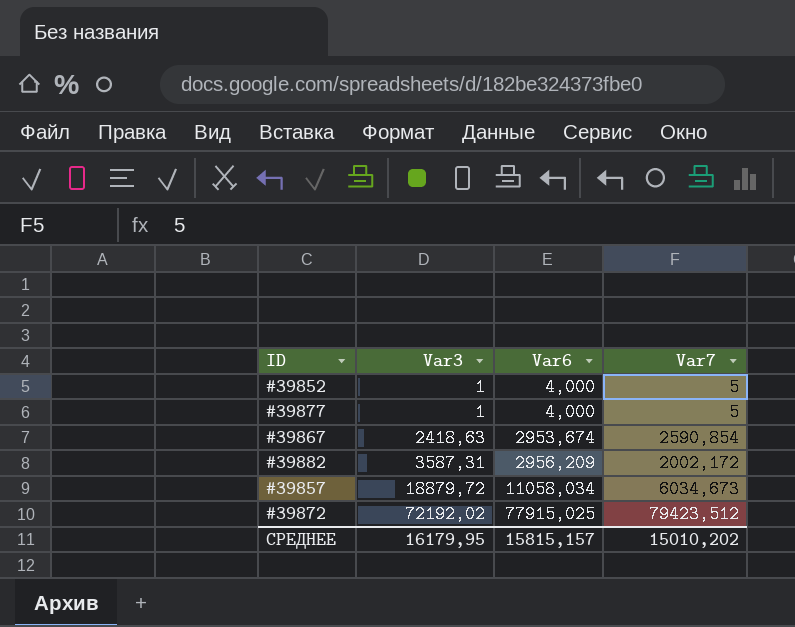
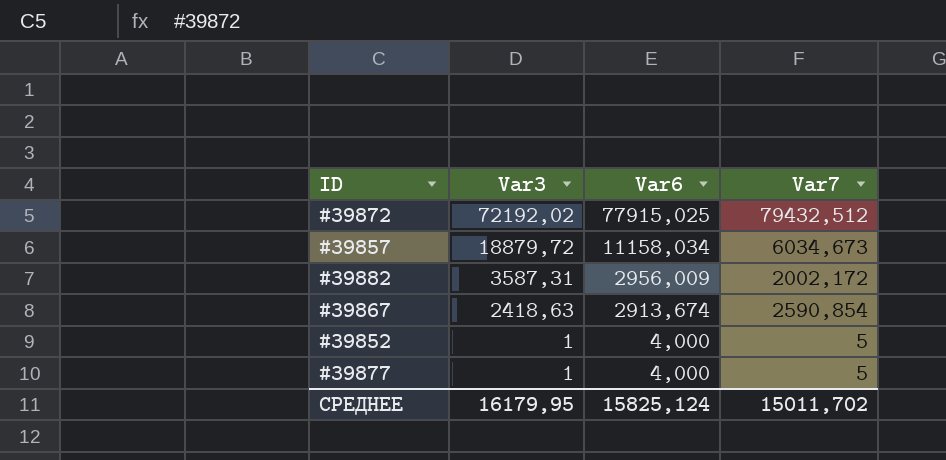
row order: Var3 ascending -> Var3 descending
#39872 | Var7: 79423,512 -> 79432,512
#39857 | Var6: 11058,034 -> 11158,034
#39882 | Var6: 2956,209 -> 2956,009
#39867 | Var6: 2953,674 -> 2913,674
СРЕДНЕЕ | Var6: 15815,157 -> 15825,124
СРЕДНЕЕ | Var7: 15010,202 -> 15011,702

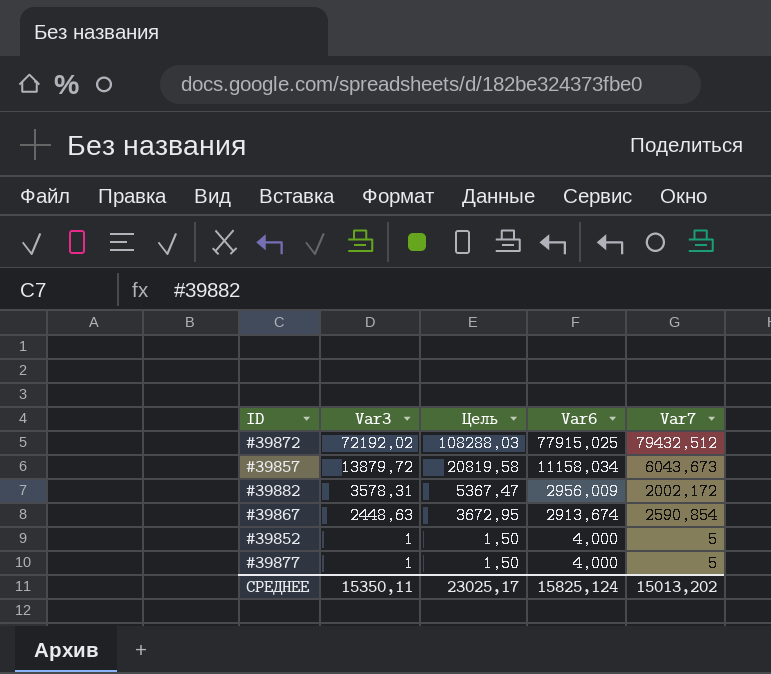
column Цель | formula: none -> [Var3] * 1,5
#39857 | Var3: 18879,72 -> 13879,72
#39857 | Var7: 6034,673 -> 6043,673
#39882 | Var3: 3587,31 -> 3578,31
#39867 | Var3: 2418,63 -> 2448,63
СРЕДНЕЕ | Var3: 16179,95 -> 15350,11
СРЕДНЕЕ | Var7: 15011,702 -> 15013,202

